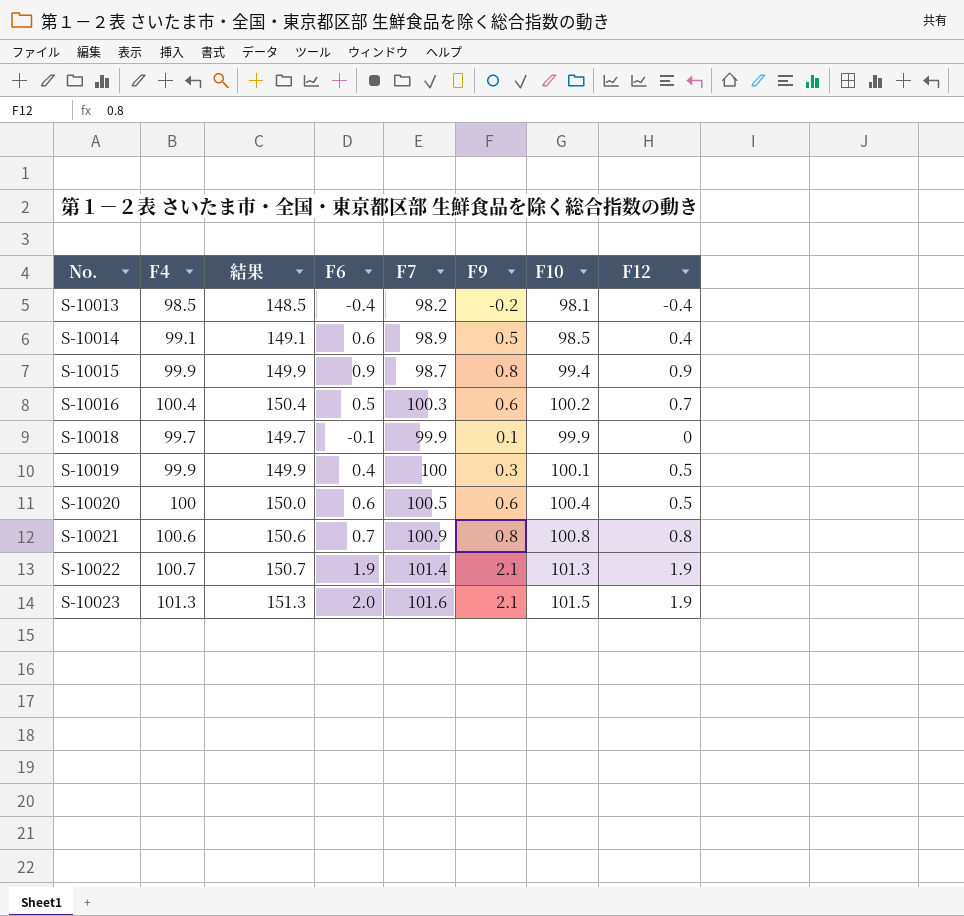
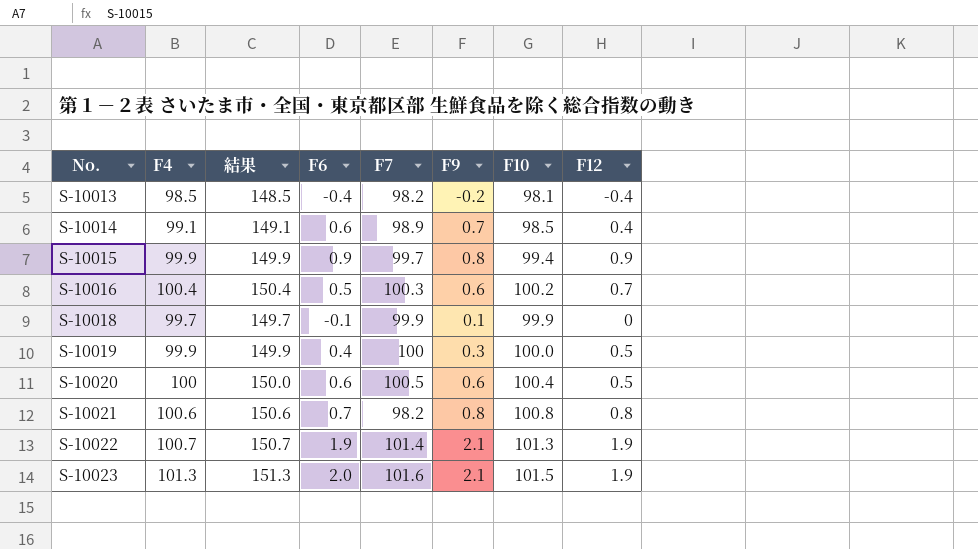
S-10014 | F9: 0.5 -> 0.7
S-10015 | F7: 98.7 -> 99.7
S-10019 | F10: 100.1 -> 100.0
S-10021 | F7: 100.9 -> 98.2

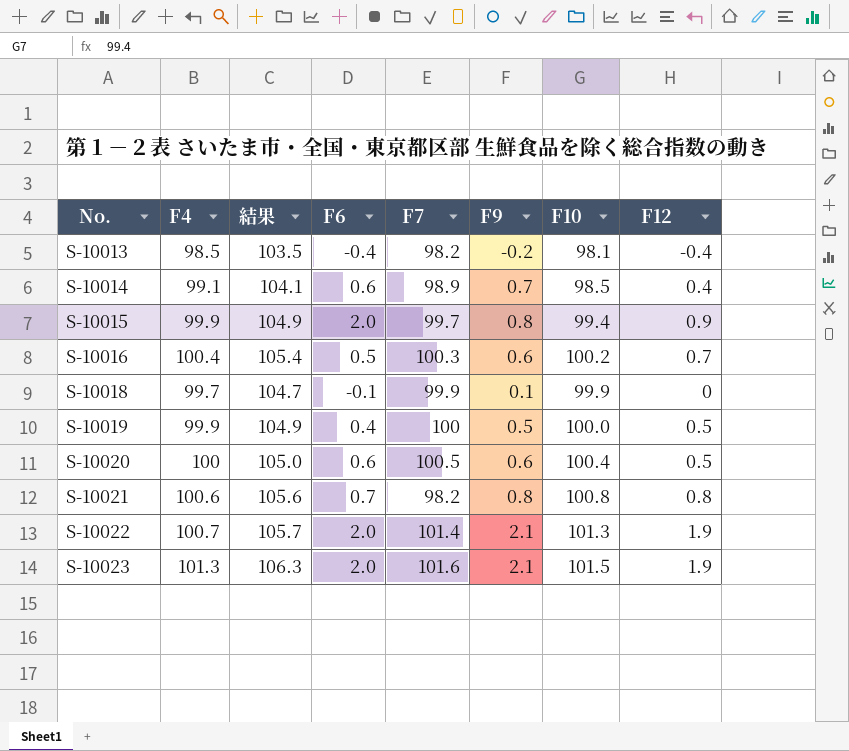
column 結果 | formula: [F4] + 50 -> [F4] + 5
S-10015 | F6: 0.9 -> 2.0
S-10019 | F9: 0.3 -> 0.5
S-10022 | F6: 1.9 -> 2.0

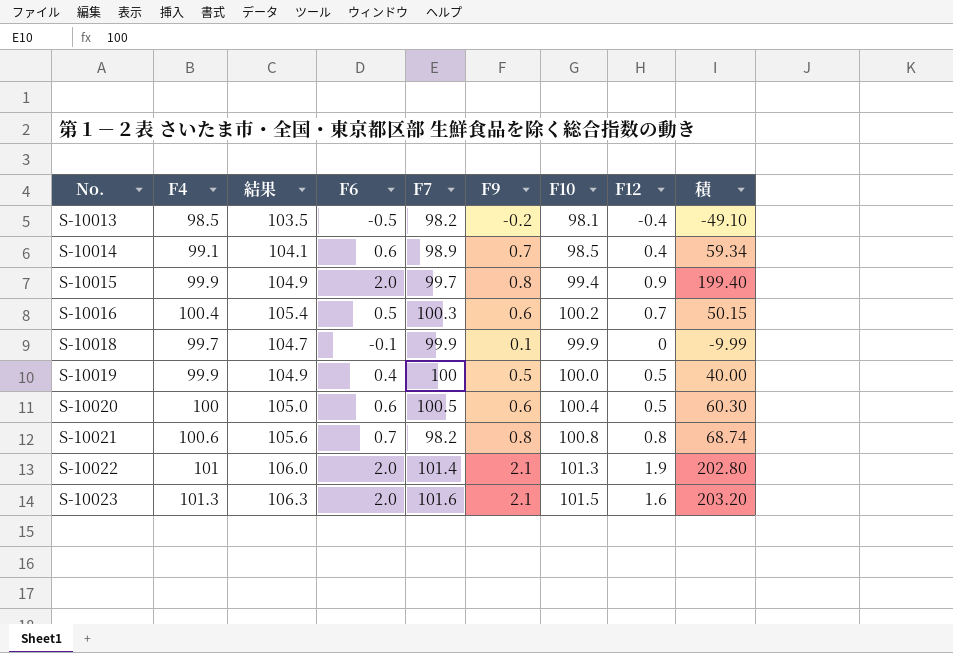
column 積 | formula: none -> [F6] * [F7]
S-10013 | F6: -0.4 -> -0.5
S-10022 | F4: 100.7 -> 101
S-10022 | 結果: 105.7 -> 106.0
S-10023 | F12: 1.9 -> 1.6

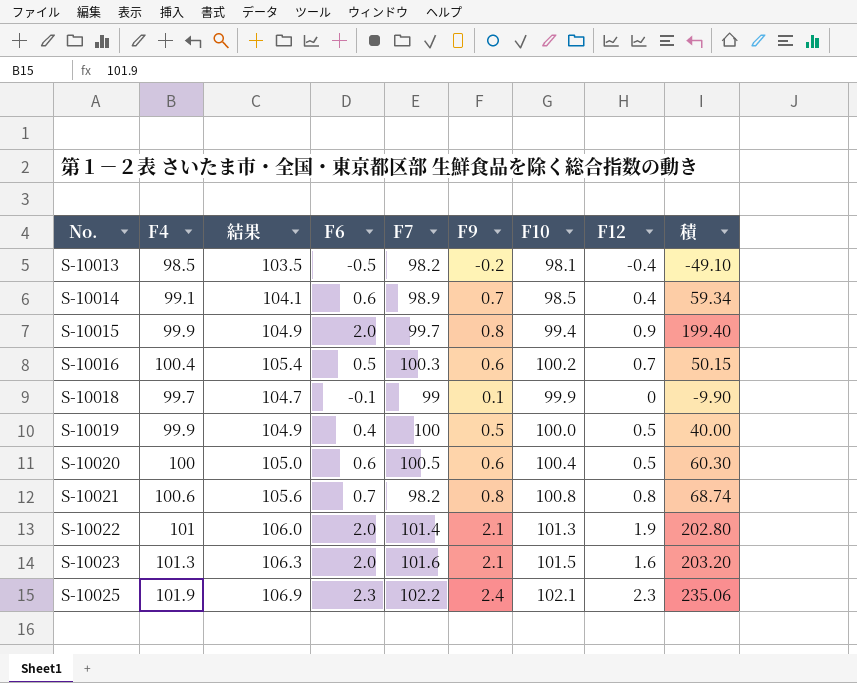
S-10018 | F7: 99.9 -> 99
S-10018 | 積: -9.99 -> -9.90
row S-10025: none -> 101.9 | 106.9 | 2.3 | 102.2 | 2.4 | 102.1 | 2.3 | 235.06

